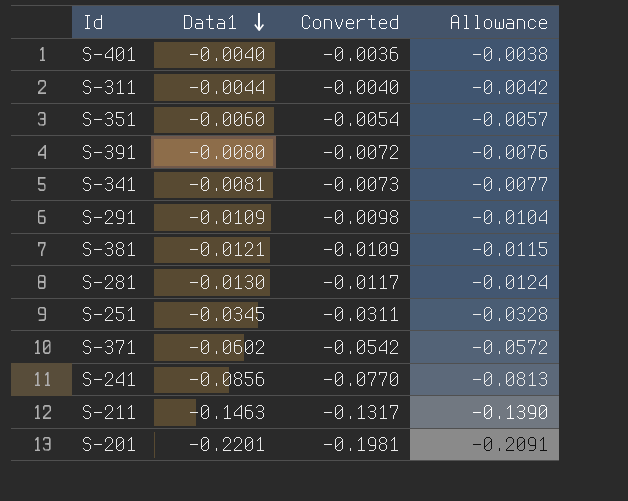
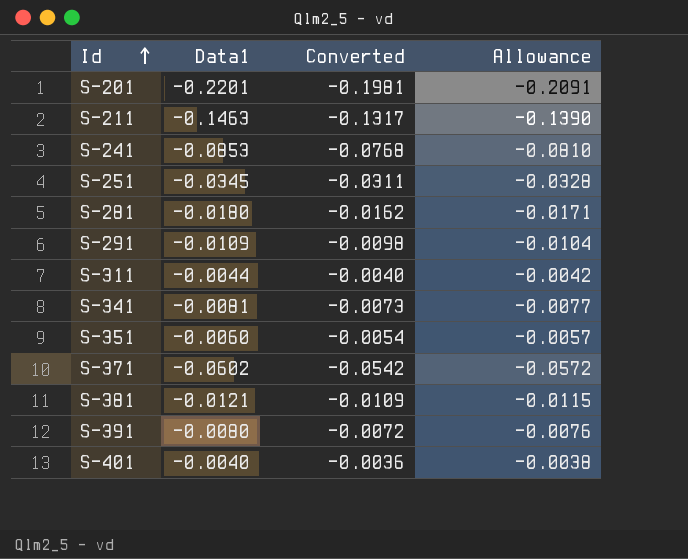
row order: Data1 descending -> Id ascending
S-241 | Data1: -0.0856 -> -0.0853
S-241 | Converted: -0.0770 -> -0.0768
S-241 | Allowance: -0.0813 -> -0.0810
S-281 | Data1: -0.0130 -> -0.0180
S-281 | Converted: -0.0117 -> -0.0162
S-281 | Allowance: -0.0124 -> -0.0171

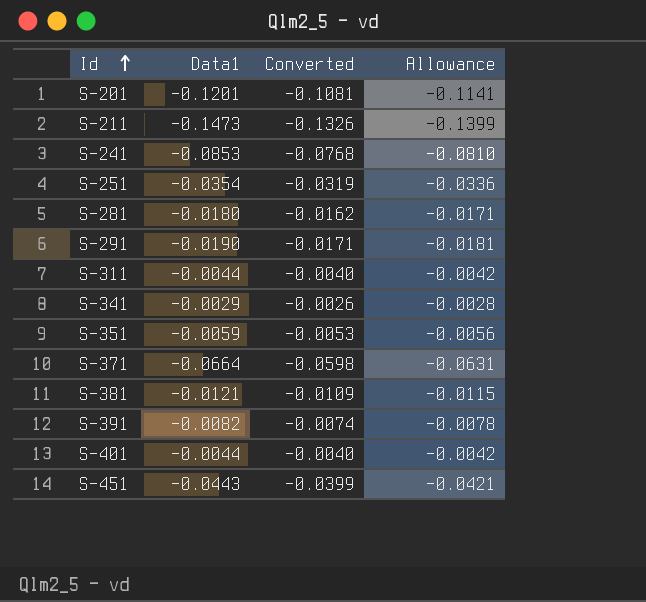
S-201 | Data1: -0.2201 -> -0.1201
S-201 | Converted: -0.1981 -> -0.1081
S-201 | Allowance: -0.2091 -> -0.1141
S-211 | Data1: -0.1463 -> -0.1473
S-211 | Converted: -0.1317 -> -0.1326
S-211 | Allowance: -0.1390 -> -0.1399
S-251 | Data1: -0.0345 -> -0.0354
S-251 | Converted: -0.0311 -> -0.0319
S-251 | Allowance: -0.0328 -> -0.0336
S-291 | Data1: -0.0109 -> -0.0190
S-291 | Converted: -0.0098 -> -0.0171
S-291 | Allowance: -0.0104 -> -0.0181
S-341 | Data1: -0.0081 -> -0.0029
S-341 | Converted: -0.0073 -> -0.0026
S-341 | Allowance: -0.0077 -> -0.0028
S-351 | Data1: -0.0060 -> -0.0059
S-351 | Converted: -0.0054 -> -0.0053
S-351 | Allowance: -0.0057 -> -0.0056
S-371 | Data1: -0.0602 -> -0.0664
S-371 | Converted: -0.0542 -> -0.0598
S-371 | Allowance: -0.0572 -> -0.0631
S-391 | Data1: -0.0080 -> -0.0082
S-391 | Converted: -0.0072 -> -0.0074
S-391 | Allowance: -0.0076 -> -0.0078
S-401 | Data1: -0.0040 -> -0.0044
S-401 | Converted: -0.0036 -> -0.0040
S-401 | Allowance: -0.0038 -> -0.0042
row S-451: none -> -0.0443 | -0.0399 | -0.0421

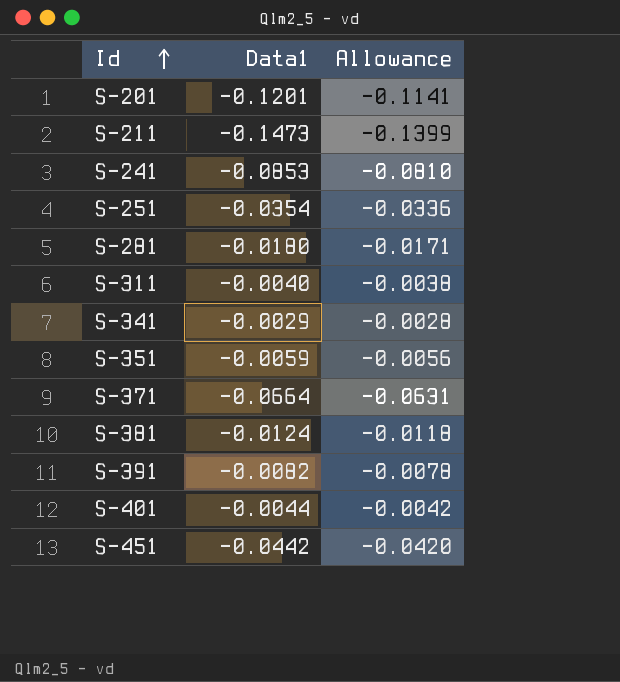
column Converted | formula: [Data1] * 0.9 -> none
row S-291: -0.0190 | -0.0171 | -0.0181 -> none
S-311 | Data1: -0.0044 -> -0.0040
S-311 | Allowance: -0.0042 -> -0.0038
S-381 | Data1: -0.0121 -> -0.0124
S-381 | Allowance: -0.0115 -> -0.0118
S-451 | Data1: -0.0443 -> -0.0442
S-451 | Allowance: -0.0421 -> -0.0420

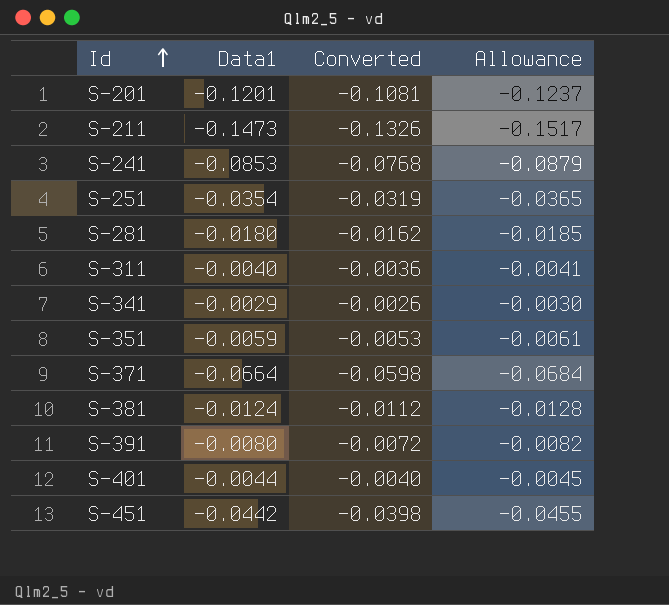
column Converted | formula: none -> [Data1] * 0.9
column Allowance | formula: [Data1] * 0.95 -> [Data1] * 1.03
S-391 | Data1: -0.0082 -> -0.0080

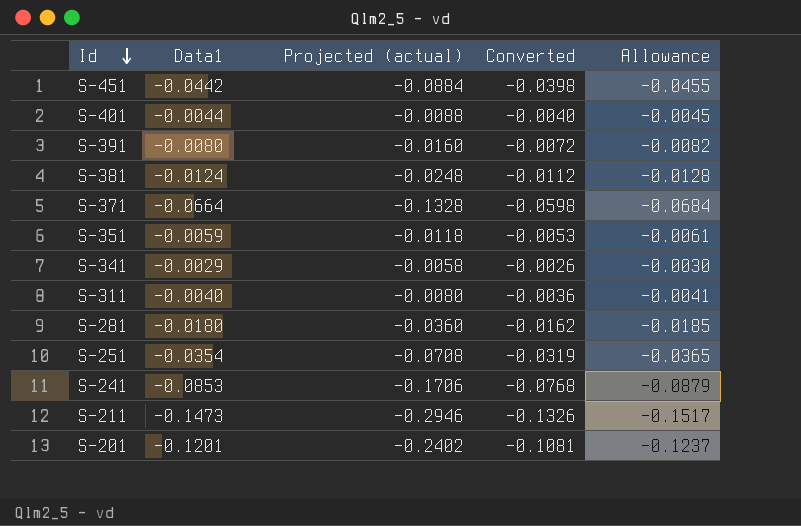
row order: Id ascending -> Id descending
column Projected (actual) | formula: none -> [Data1] * 2

